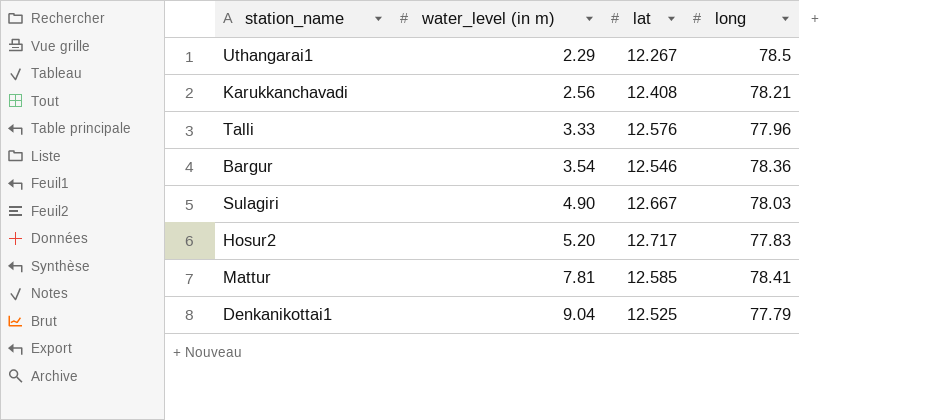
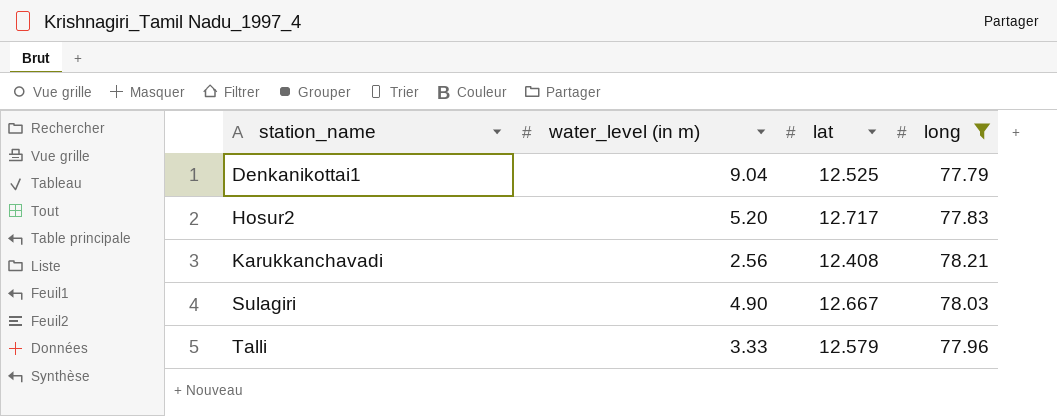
filter: none -> long <= 78.21
row order: water_level (in m) ascending -> station_name ascending
Talli | lat: 12.576 -> 12.579

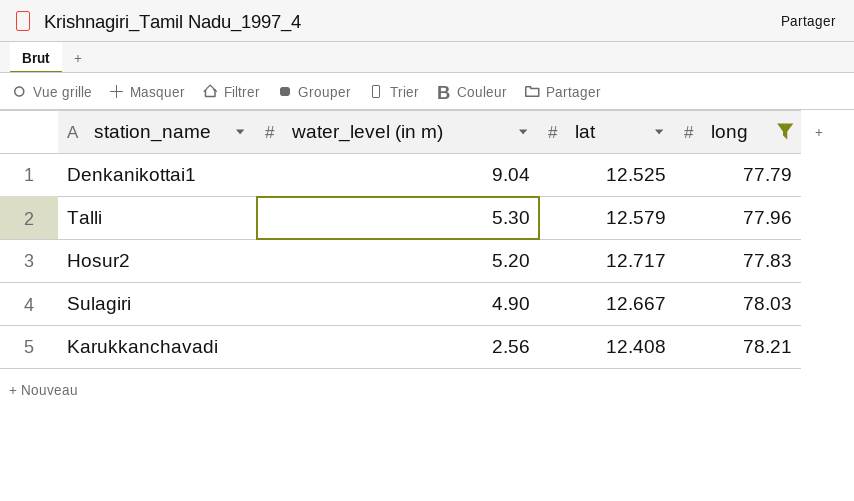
row order: station_name ascending -> water_level (in m) descending
Talli | water_level (in m): 3.33 -> 5.30

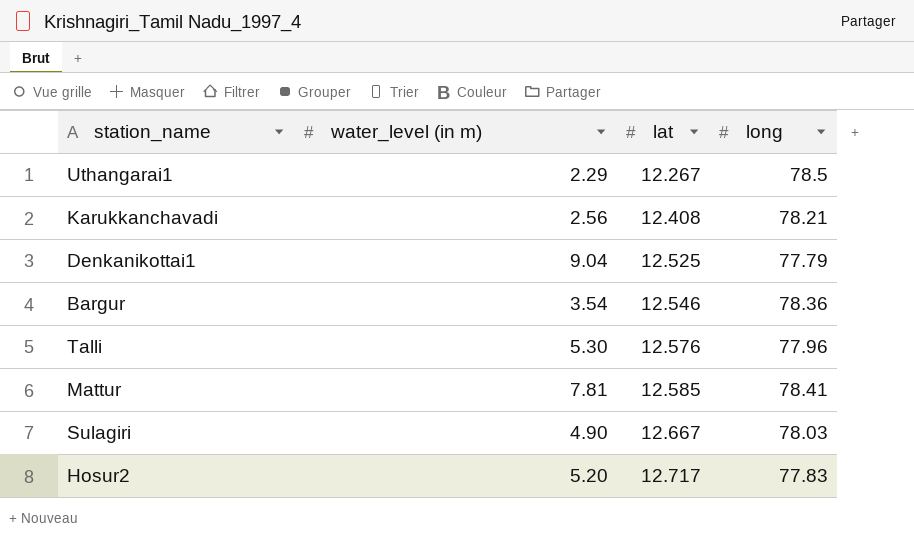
filter: long <= 78.21 -> none
row order: water_level (in m) descending -> lat ascending
Talli | lat: 12.579 -> 12.576

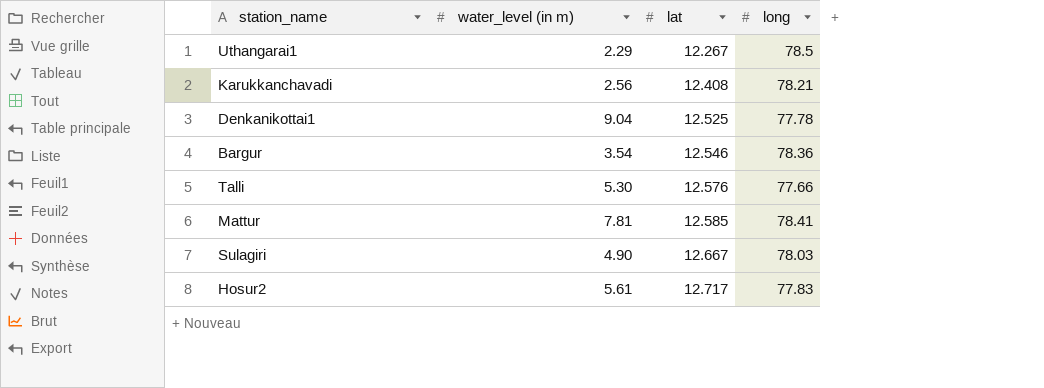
Denkanikottai1 | long: 77.79 -> 77.78
Talli | long: 77.96 -> 77.66
Hosur2 | water_level (in m): 5.20 -> 5.61

